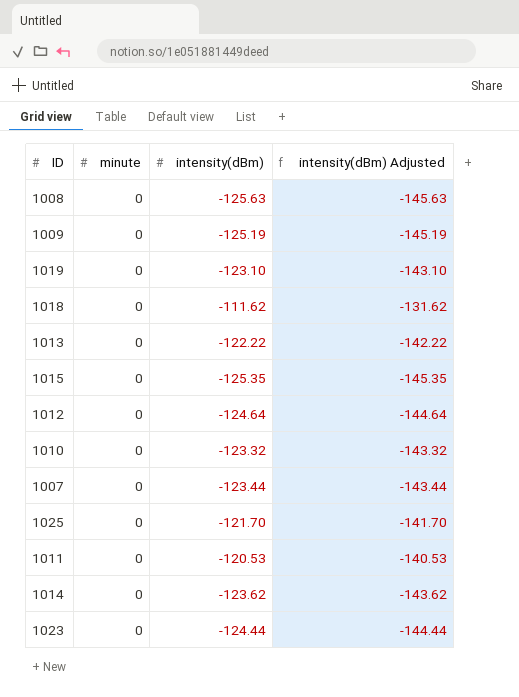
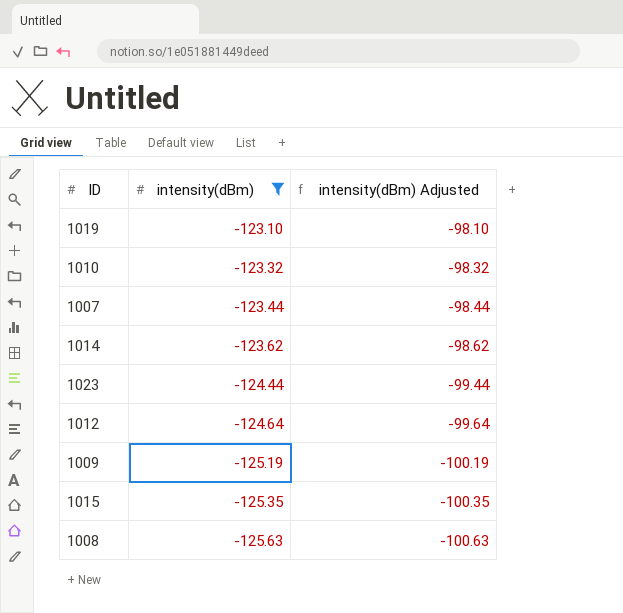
filter: none -> intensity(dBm) <= -123.10
row order: none -> intensity(dBm) descending
column minute | position: 2 -> none
column intensity(dBm) Adjusted | formula: [intensity(dBm)] - 20 -> [intensity(dBm)] + 25

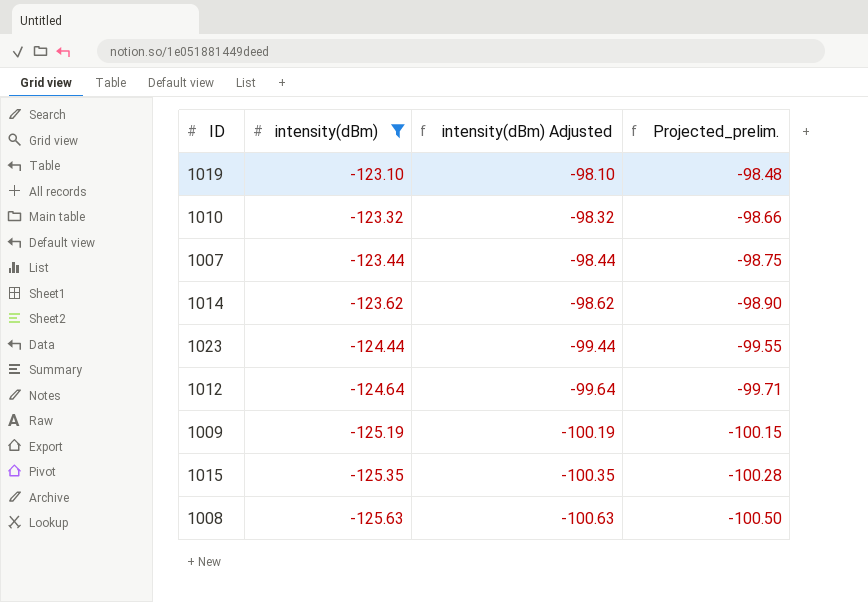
column Projected_prelim. | formula: none -> [intensity(dBm)] * 0.8

